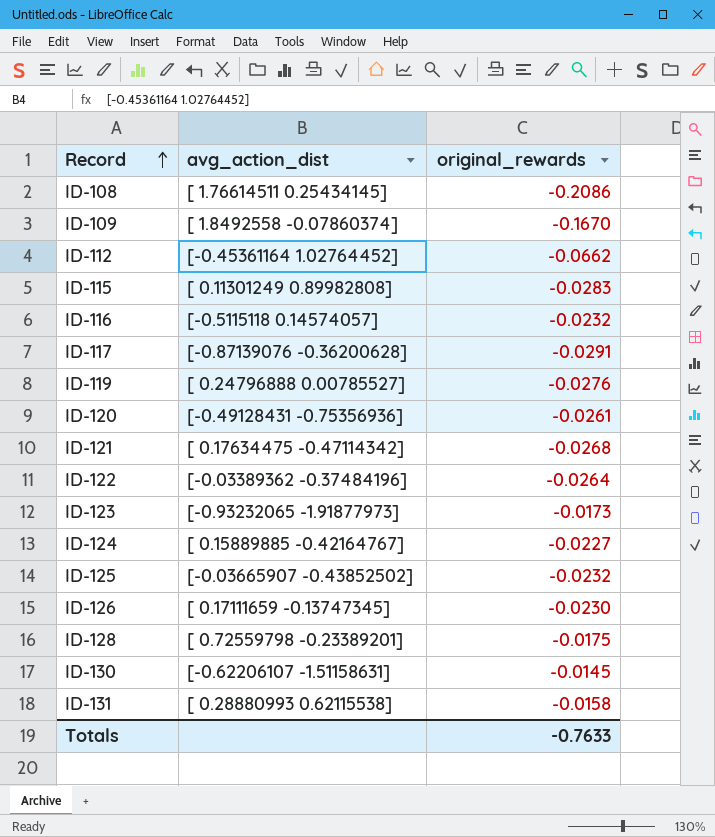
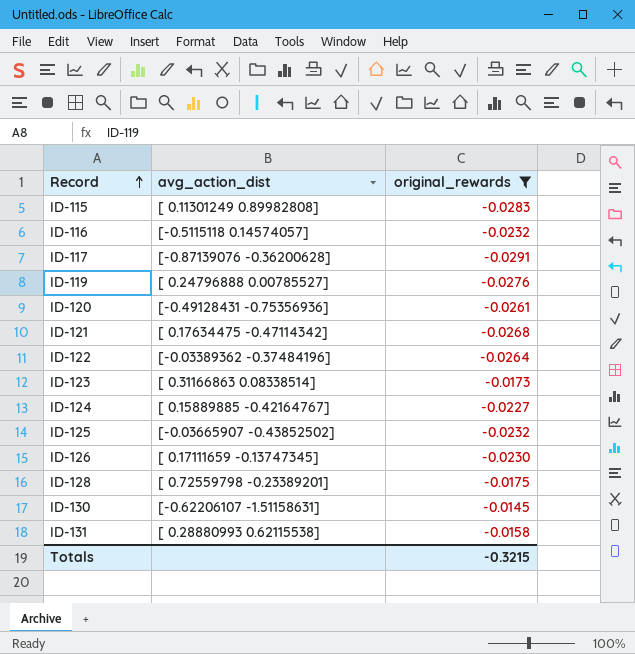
filter: none -> original_rewards >= -0.0291
ID-123 | avg_action_dist: [-0.93232065 -1.91877973] -> [ 0.31166863 0.08338514]
Totals | original_rewards: -0.7633 -> -0.3215

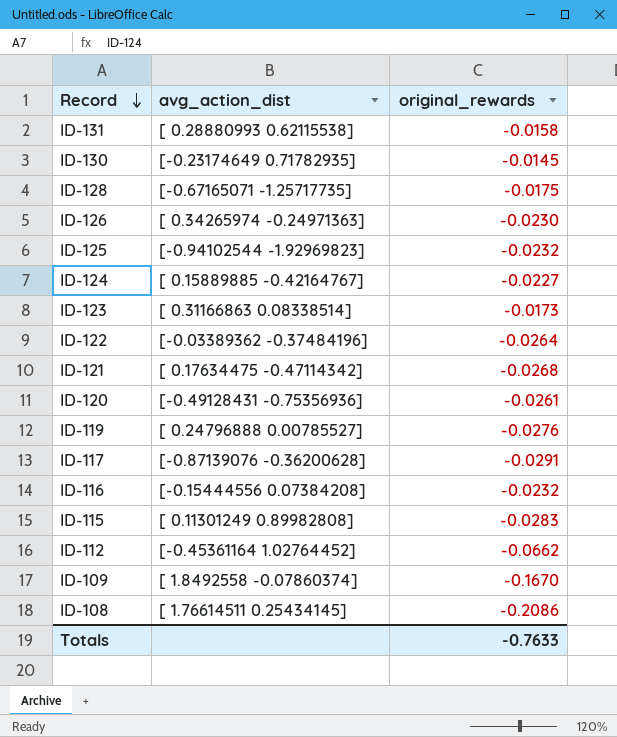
filter: original_rewards >= -0.0291 -> none
row order: Record ascending -> Record descending
ID-130 | avg_action_dist: [-0.62206107 -1.51158631] -> [-0.23174649 0.71782935]
ID-128 | avg_action_dist: [ 0.72559798 -0.23389201] -> [-0.67165071 -1.25717735]
ID-126 | avg_action_dist: [ 0.17111659 -0.13747345] -> [ 0.34265974 -0.24971363]
ID-125 | avg_action_dist: [-0.03665907 -0.43852502] -> [-0.94102544 -1.92969823]
ID-116 | avg_action_dist: [-0.5115118 0.14574057] -> [-0.15444556 0.07384208]
Totals | original_rewards: -0.3215 -> -0.7633

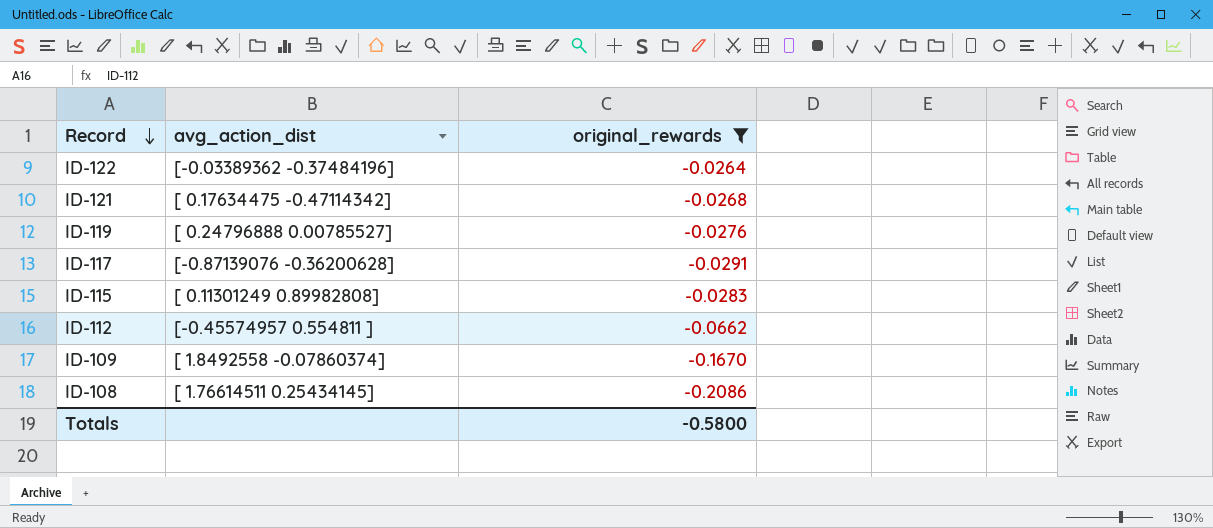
filter: none -> original_rewards <= -0.0264
ID-112 | avg_action_dist: [-0.45361164 1.02764452] -> [-0.45574957 0.554811 ]
Totals | original_rewards: -0.7633 -> -0.5800

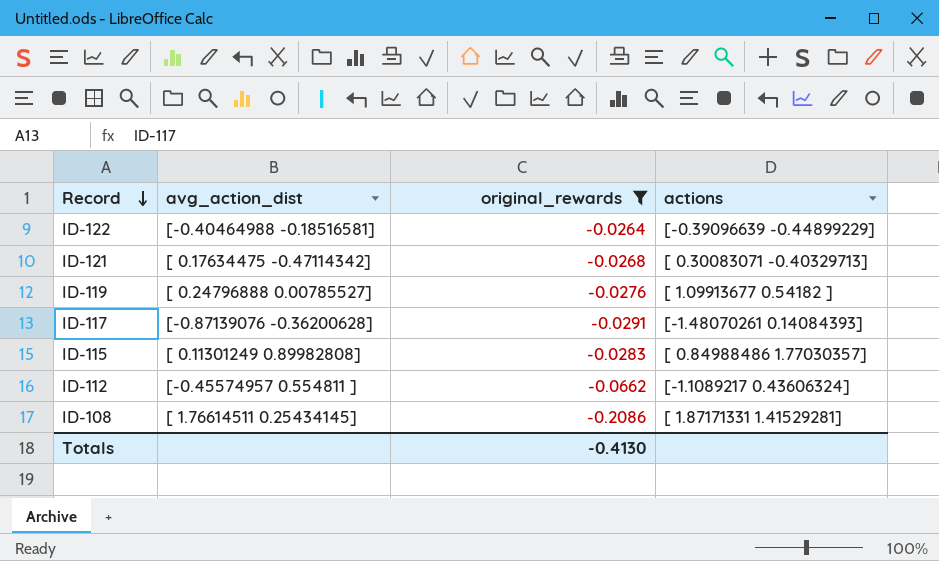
column actions | position: none -> 4
row ID-109: [ 1.8492558 -0.07860374] | -0.1670 -> none
ID-122 | avg_action_dist: [-0.03389362 -0.37484196] -> [-0.40464988 -0.18516581]
Totals | original_rewards: -0.5800 -> -0.4130

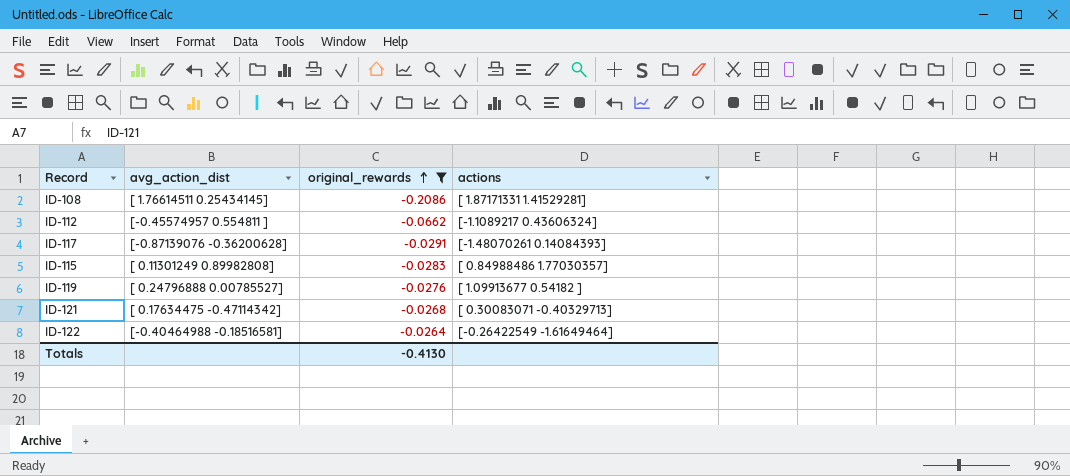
row order: Record descending -> original_rewards ascending
ID-122 | actions: [-0.39096639 -0.44899229] -> [-0.26422549 -1.61649464]

